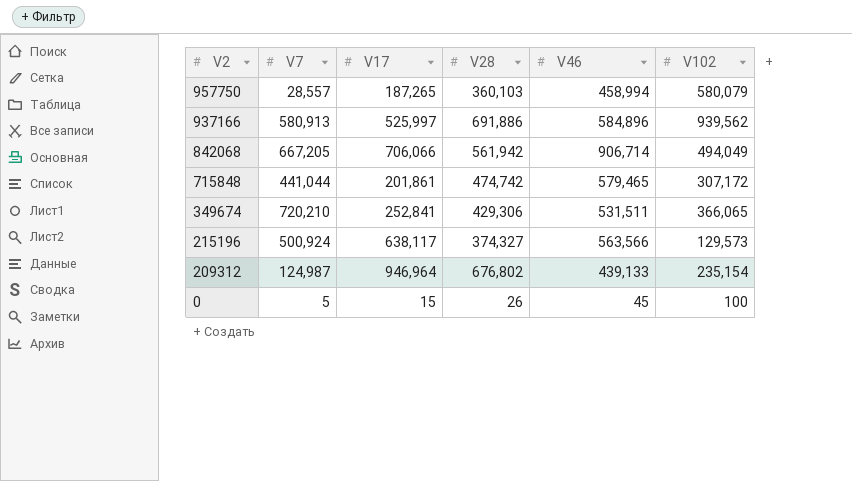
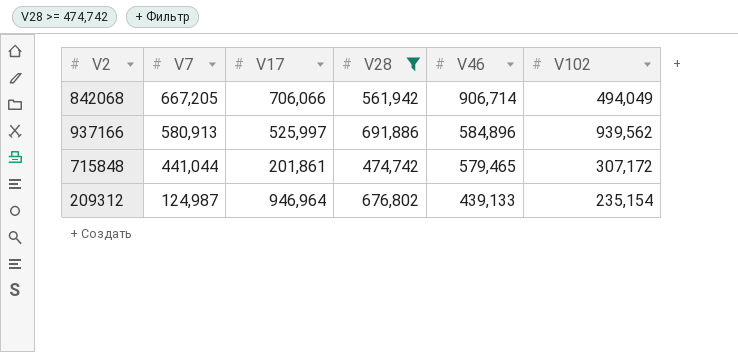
filter: none -> V28 >= 474,742
row order: V2 descending -> V7 descending

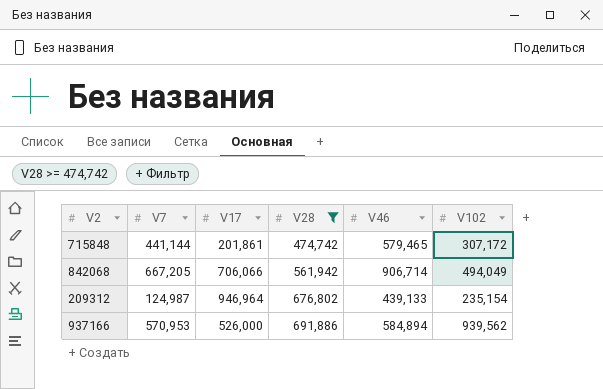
row order: V7 descending -> V28 ascending
715848 | V7: 441,044 -> 441,144
937166 | V7: 580,913 -> 570,953
937166 | V17: 525,997 -> 526,000
937166 | V46: 584,896 -> 584,894

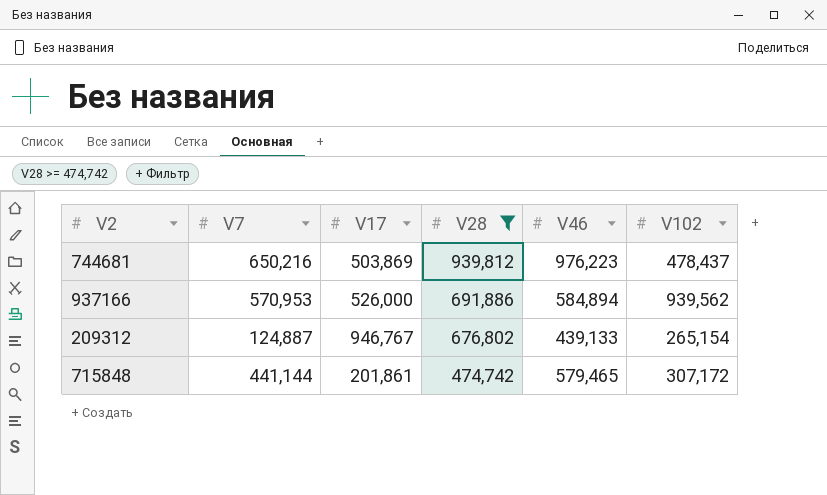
row order: V28 ascending -> V28 descending
row 842068: 667,205 | 706,066 | 561,942 | 906,714 | 494,049 -> none
row 744681: none -> 650,216 | 503,869 | 939,812 | 976,223 | 478,437
209312 | V7: 124,987 -> 124,887
209312 | V17: 946,964 -> 946,767
209312 | V102: 235,154 -> 265,154

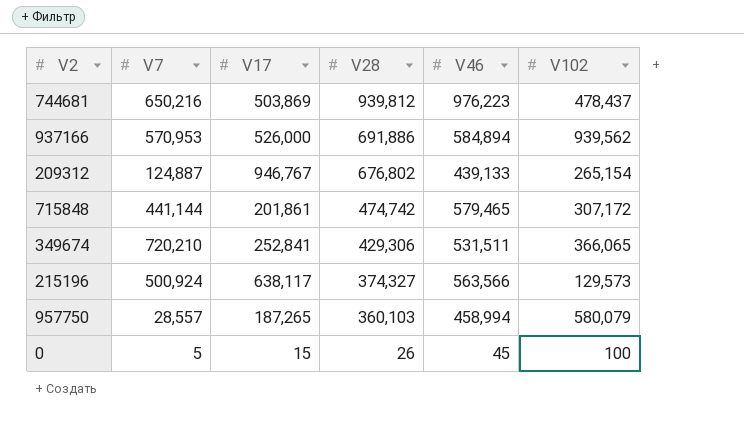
filter: V28 >= 474,742 -> none

